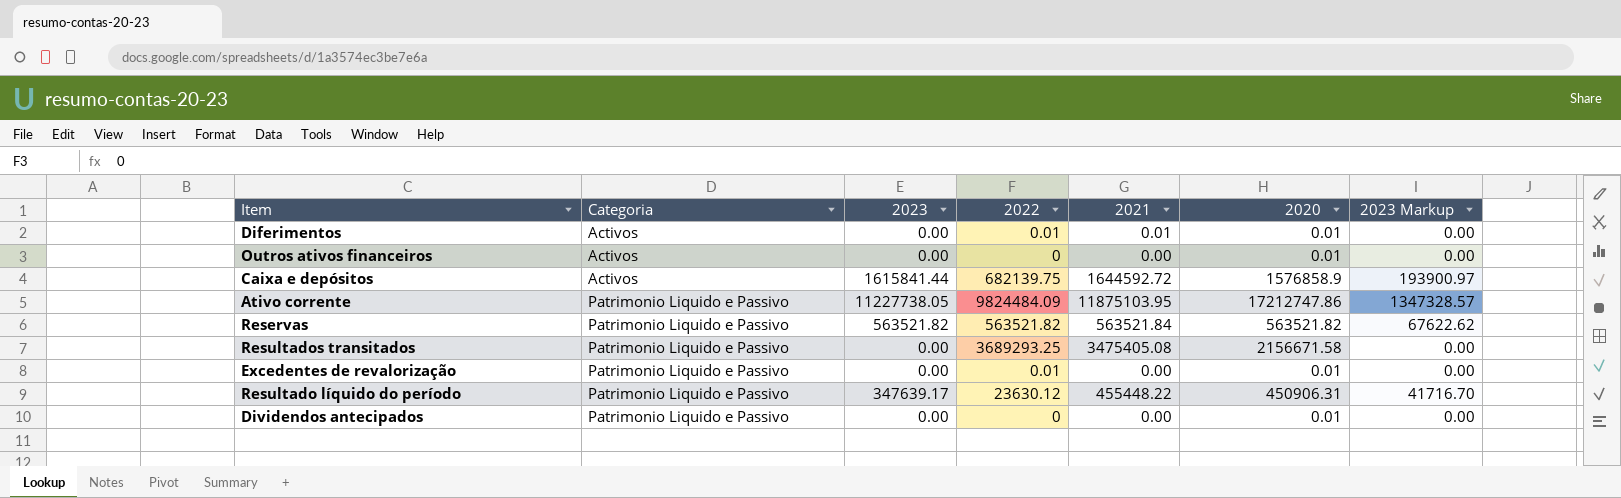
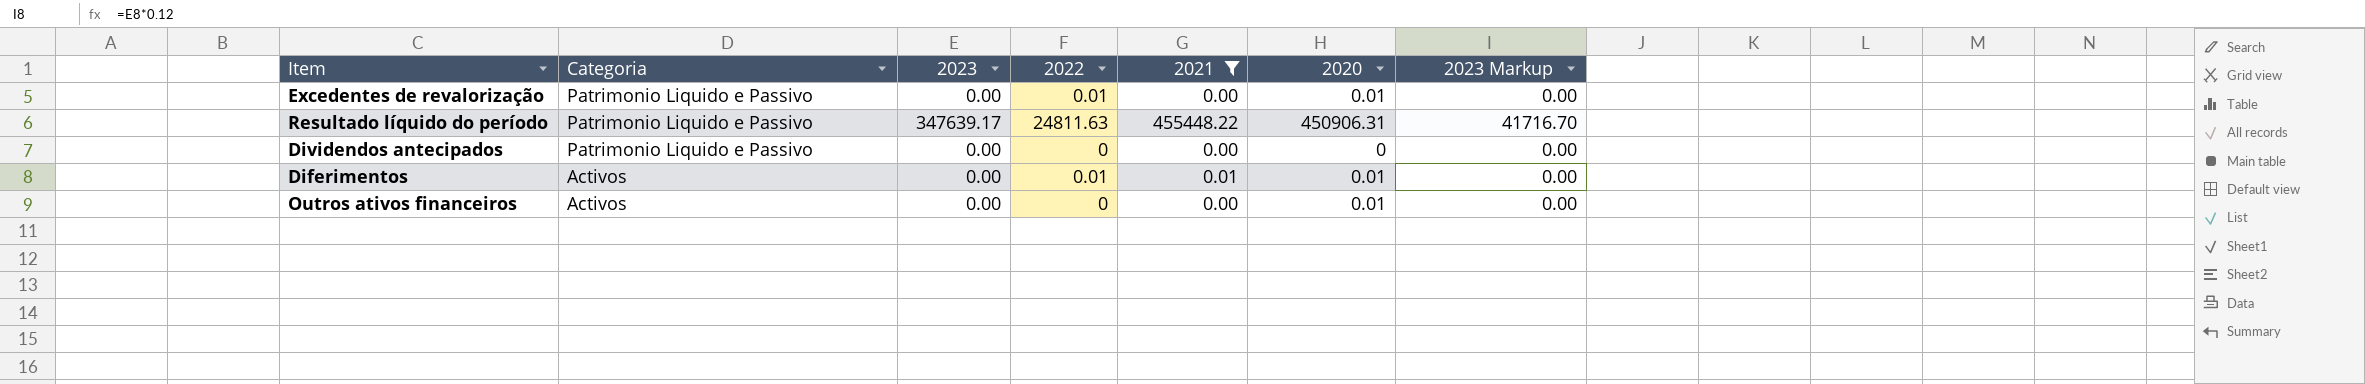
filter: none -> 2021 <= 455448.22
row order: Categoria ascending -> Categoria descending
Resultado líquido do período | 2022: 23630.12 -> 24811.63
Dividendos antecipados | 2020: 0.01 -> 0

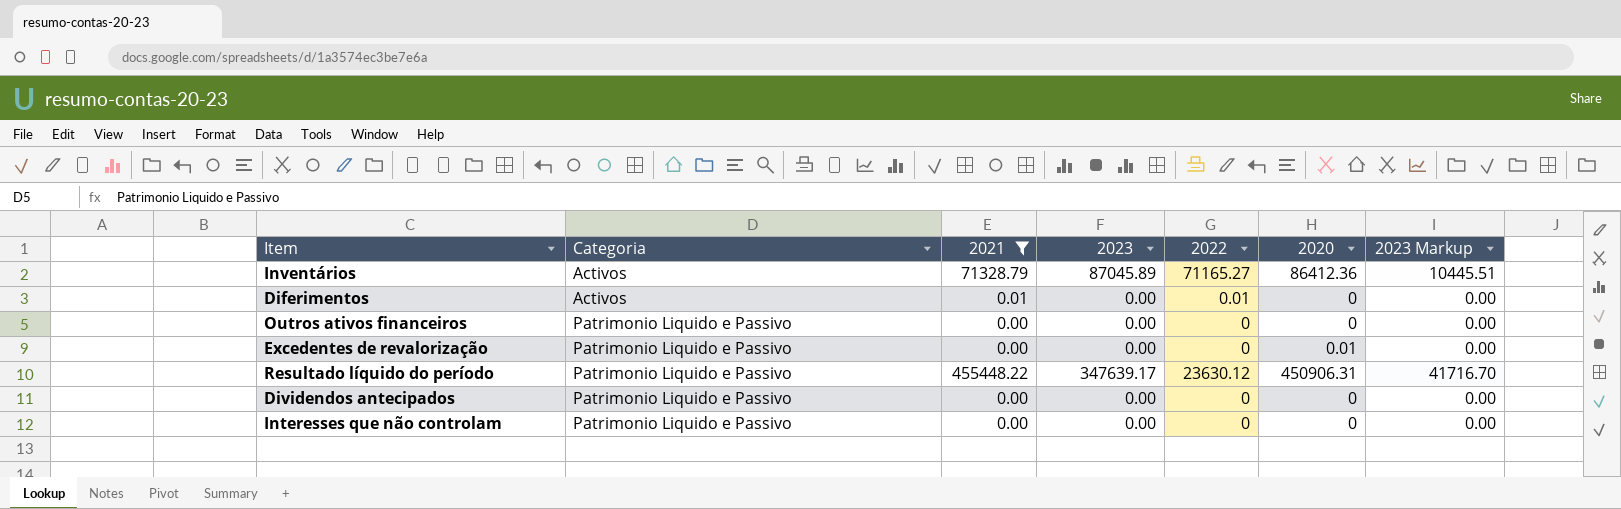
row order: Categoria descending -> Categoria ascending
column 2021 | position: 5 -> 3
row Inventários: none -> Activos | 71328.79 | 87045.89 | 71165.27 | 86412.36 | 10445.51
Diferimentos | 2020: 0.01 -> 0
Outros ativos financeiros | Categoria: Activos -> Patrimonio Liquido e Passivo
Outros ativos financeiros | 2020: 0.01 -> 0
Excedentes de revalorização | 2022: 0.01 -> 0
Resultado líquido do período | 2022: 24811.63 -> 23630.12
row Interesses que não controlam: none -> Patrimonio Liquido e Passivo | 0.00 | 0.00 | 0 | 0 | 0.00

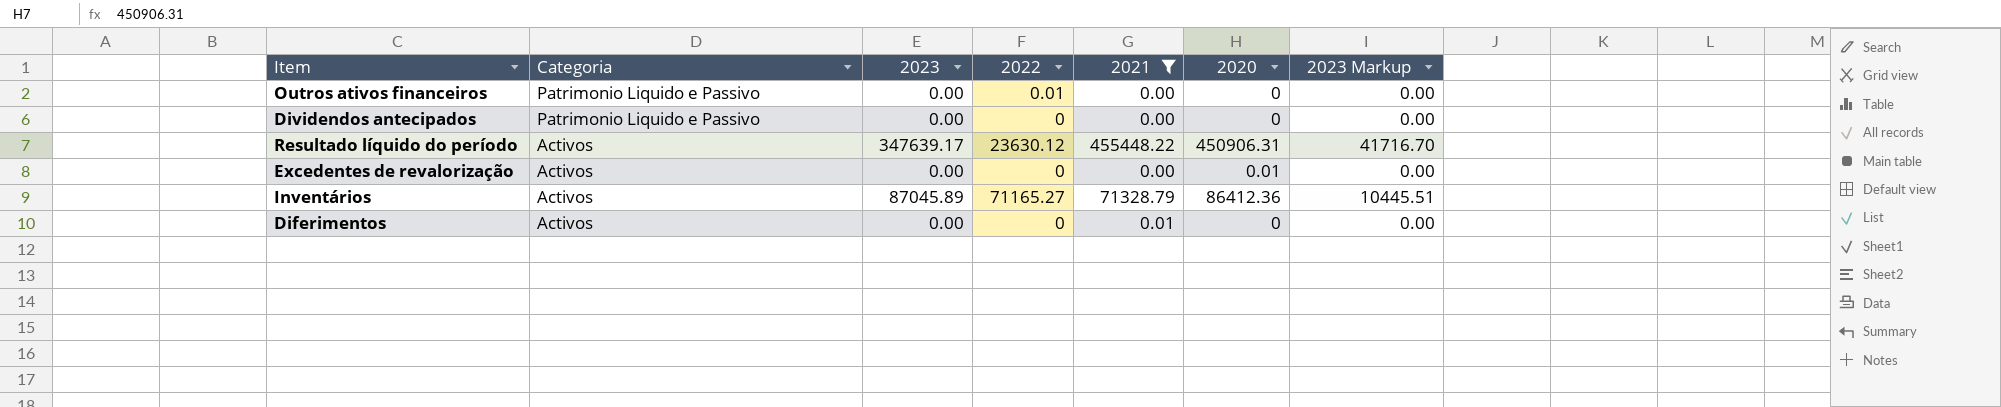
row order: Categoria ascending -> Categoria descending
column 2021 | position: 3 -> 5
row Interesses que não controlam: Patrimonio Liquido e Passivo | 0.00 | 0.00 | 0 | 0 | 0.00 -> none
Outros ativos financeiros | 2022: 0 -> 0.01
Resultado líquido do período | Categoria: Patrimonio Liquido e Passivo -> Activos
Excedentes de revalorização | Categoria: Patrimonio Liquido e Passivo -> Activos
Diferimentos | 2022: 0.01 -> 0

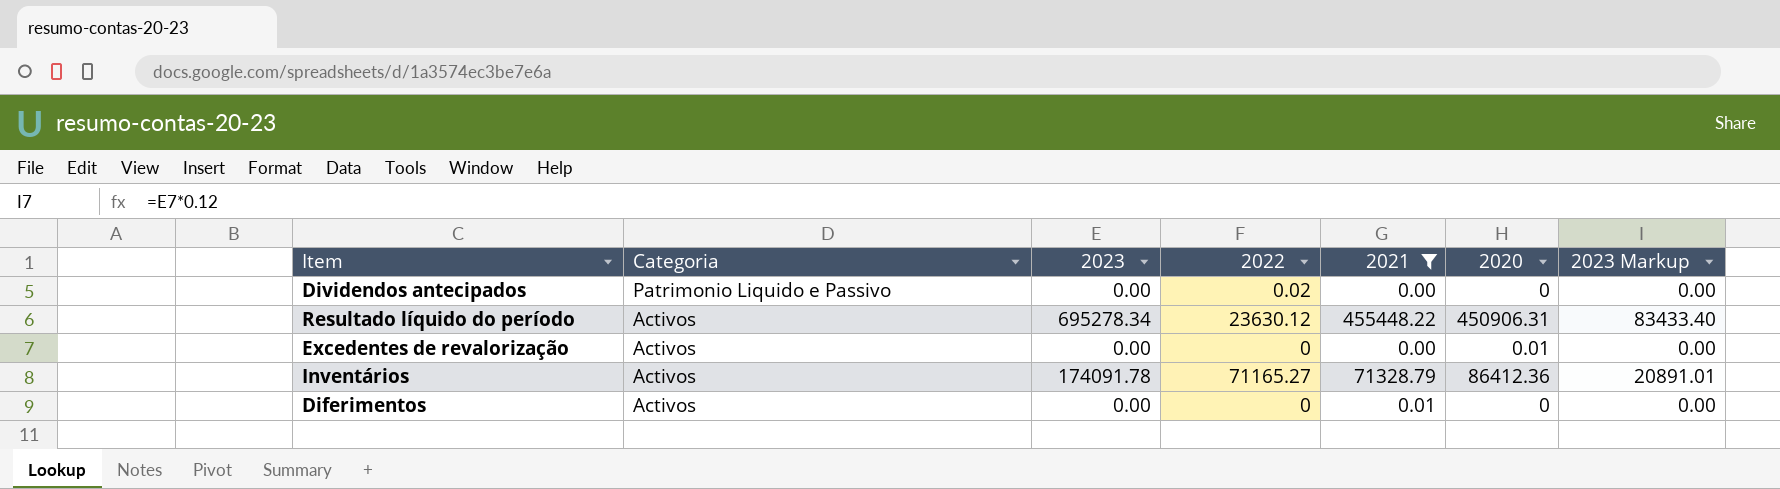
row Outros ativos financeiros: Patrimonio Liquido e Passivo | 0.00 | 0.01 | 0.00 | 0 | 0.00 -> none
Dividendos antecipados | 2022: 0 -> 0.02
Resultado líquido do período | 2023: 347639.17 -> 695278.34
Resultado líquido do período | 2023 Markup: 41716.70 -> 83433.40
Inventários | 2023: 87045.89 -> 174091.78
Inventários | 2023 Markup: 10445.51 -> 20891.01

